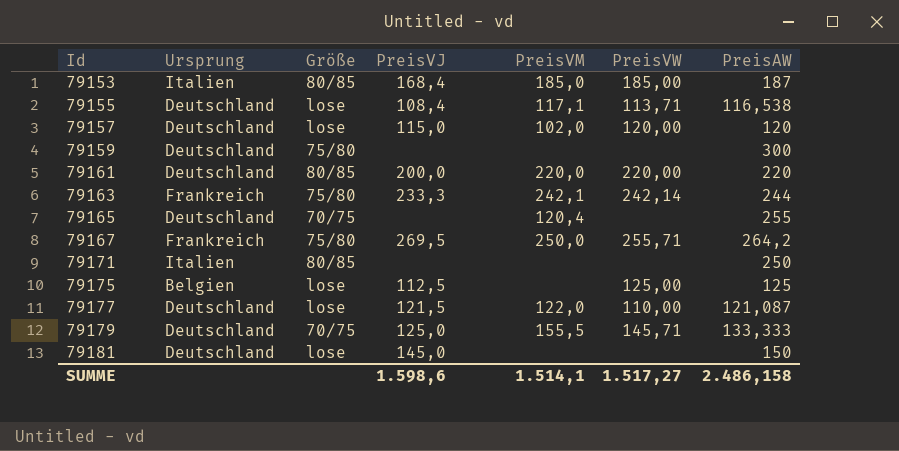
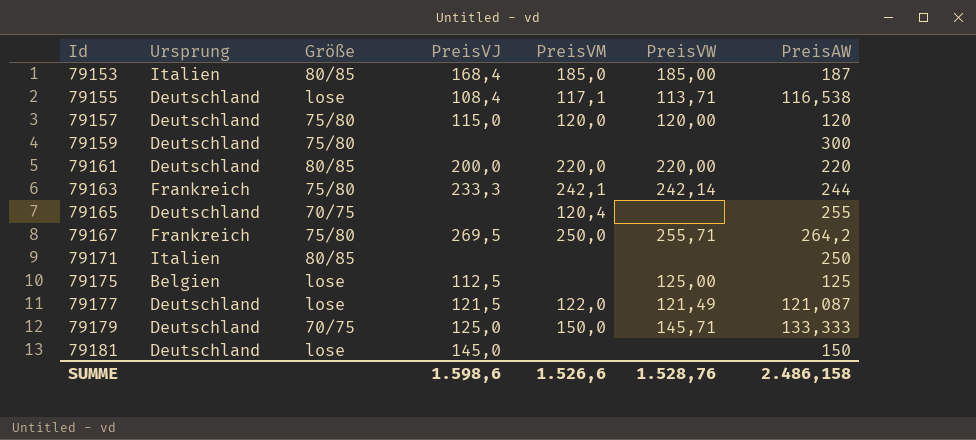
79157 | Größe: lose -> 75/80
79157 | PreisVM: 102,0 -> 120,0
79177 | PreisVW: 110,00 -> 121,49
79179 | PreisVM: 155,5 -> 150,0
SUMME | PreisVM: 1.514,1 -> 1.526,6
SUMME | PreisVW: 1.517,27 -> 1.528,76

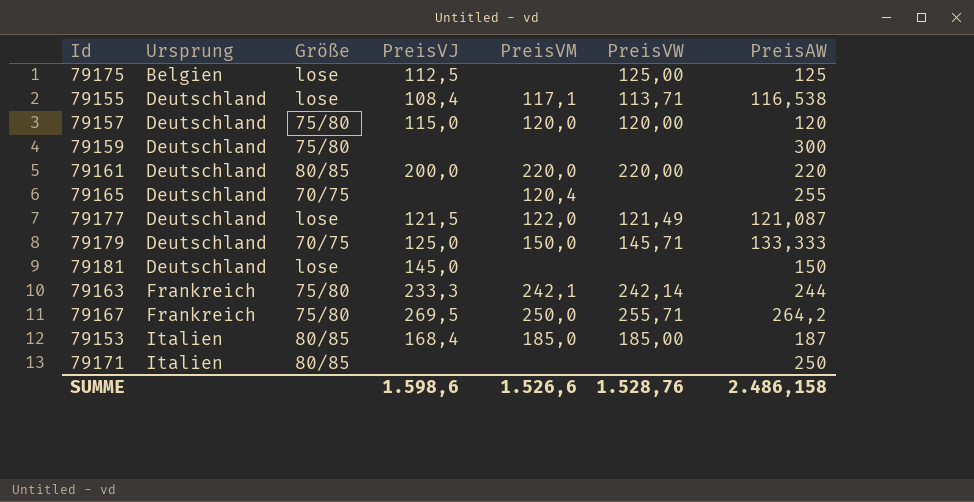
row order: Id ascending -> Ursprung ascending

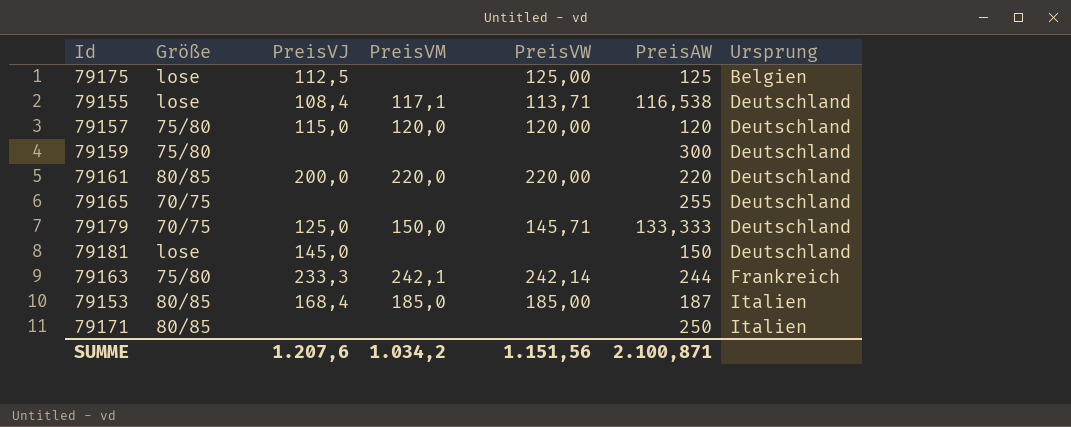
column Ursprung | position: 2 -> 7
row 79177: Deutschland | lose | 121,5 | 122,0 | 121,49 | 121,087 -> none
row 79167: Frankreich | 75/80 | 269,5 | 250,0 | 255,71 | 264,2 -> none
79165 | PreisVM: 120,4 -> none
SUMME | PreisVJ: 1.598,6 -> 1.207,6
SUMME | PreisVM: 1.526,6 -> 1.034,2
SUMME | PreisVW: 1.528,76 -> 1.151,56
SUMME | PreisAW: 2.486,158 -> 2.100,871

